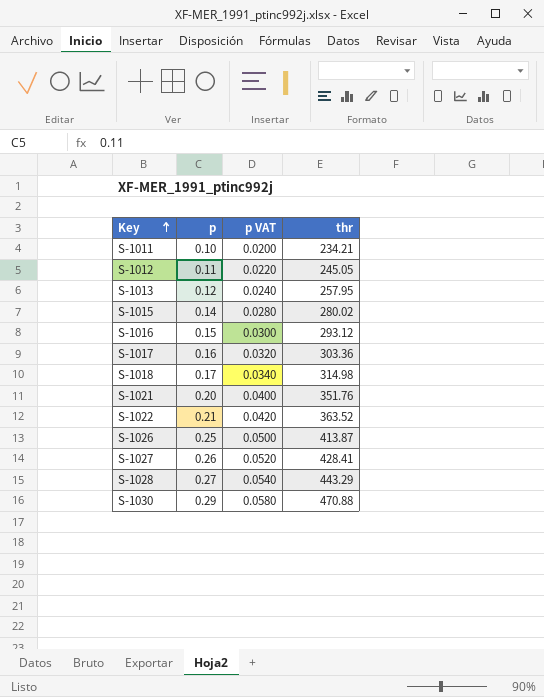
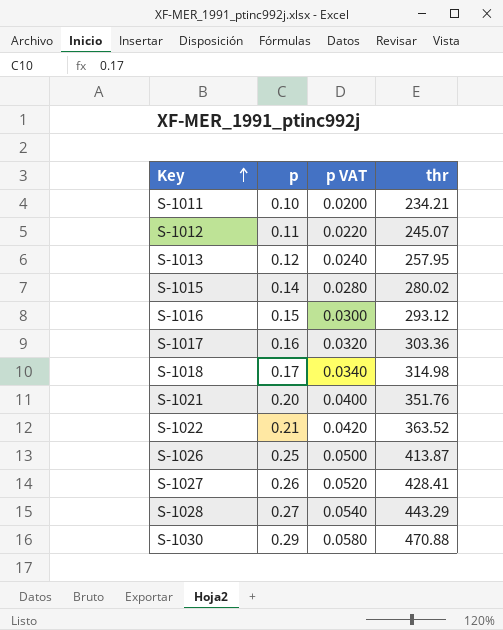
S-1012 | thr: 245.05 -> 245.07

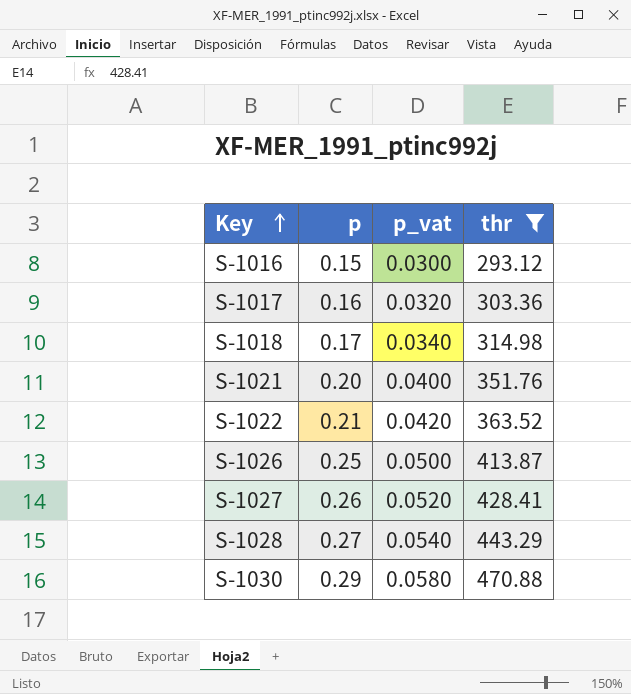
filter: none -> thr >= 293.12
column name: p VAT -> p_vat

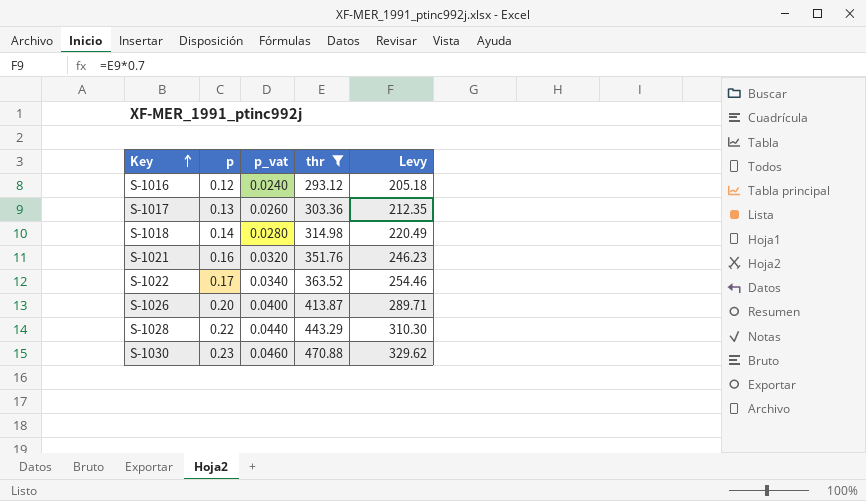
column Levy | formula: none -> [thr] * 0.7
row S-1027: 0.26 | 0.0520 | 428.41 -> none
S-1016 | p: 0.15 -> 0.12
S-1016 | p_vat: 0.0300 -> 0.0240
S-1017 | p: 0.16 -> 0.13
S-1017 | p_vat: 0.0320 -> 0.0260
S-1018 | p: 0.17 -> 0.14
S-1018 | p_vat: 0.0340 -> 0.0280
S-1021 | p: 0.20 -> 0.16
S-1021 | p_vat: 0.0400 -> 0.0320
S-1022 | p: 0.21 -> 0.17
S-1022 | p_vat: 0.0420 -> 0.0340
S-1026 | p: 0.25 -> 0.20
S-1026 | p_vat: 0.0500 -> 0.0400
S-1028 | p: 0.27 -> 0.22
S-1028 | p_vat: 0.0540 -> 0.0440
S-1030 | p: 0.29 -> 0.23
S-1030 | p_vat: 0.0580 -> 0.0460

